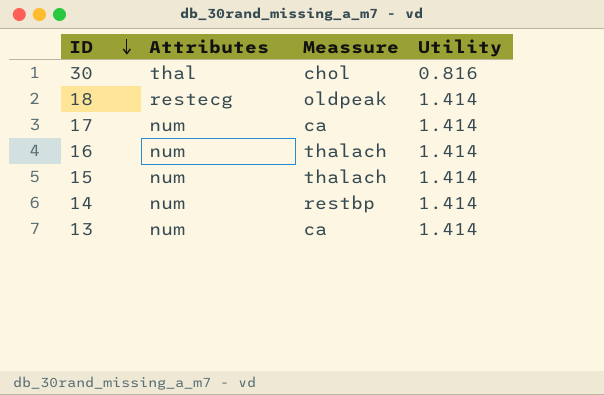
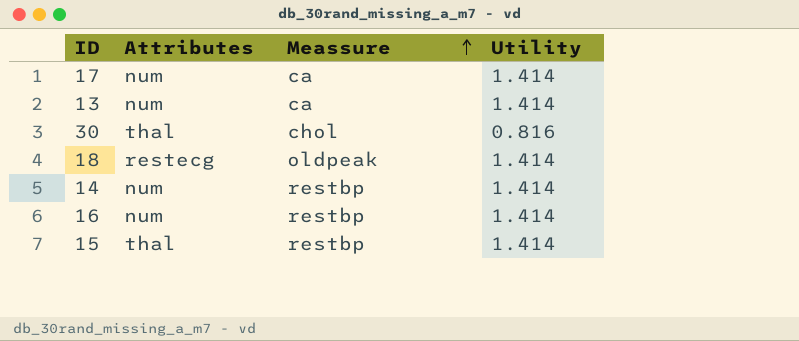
row order: ID descending -> Meassure ascending
16 | Meassure: thalach -> restbp
15 | Attributes: num -> thal
15 | Meassure: thalach -> restbp

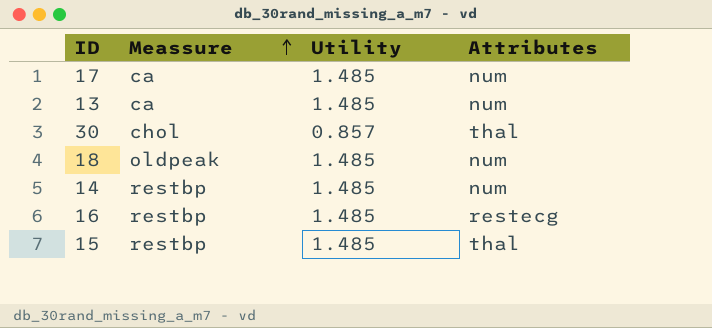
column Attributes | position: 2 -> 4
17 | Utility: 1.414 -> 1.485
13 | Utility: 1.414 -> 1.485
30 | Utility: 0.816 -> 0.857
18 | Utility: 1.414 -> 1.485
18 | Attributes: restecg -> num
14 | Utility: 1.414 -> 1.485
16 | Utility: 1.414 -> 1.485
16 | Attributes: num -> restecg
15 | Utility: 1.414 -> 1.485

